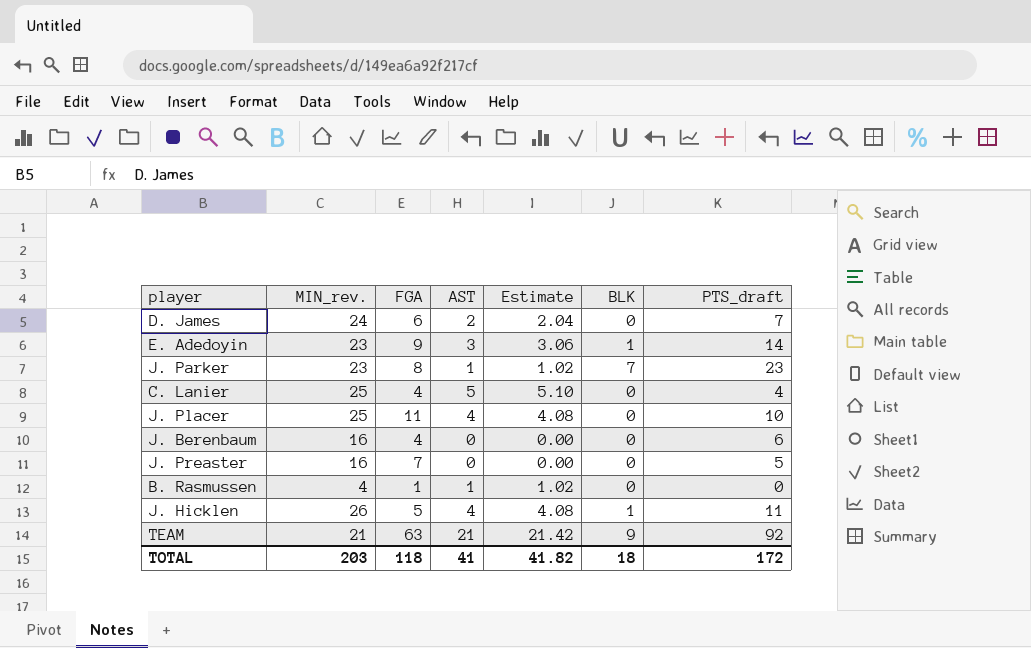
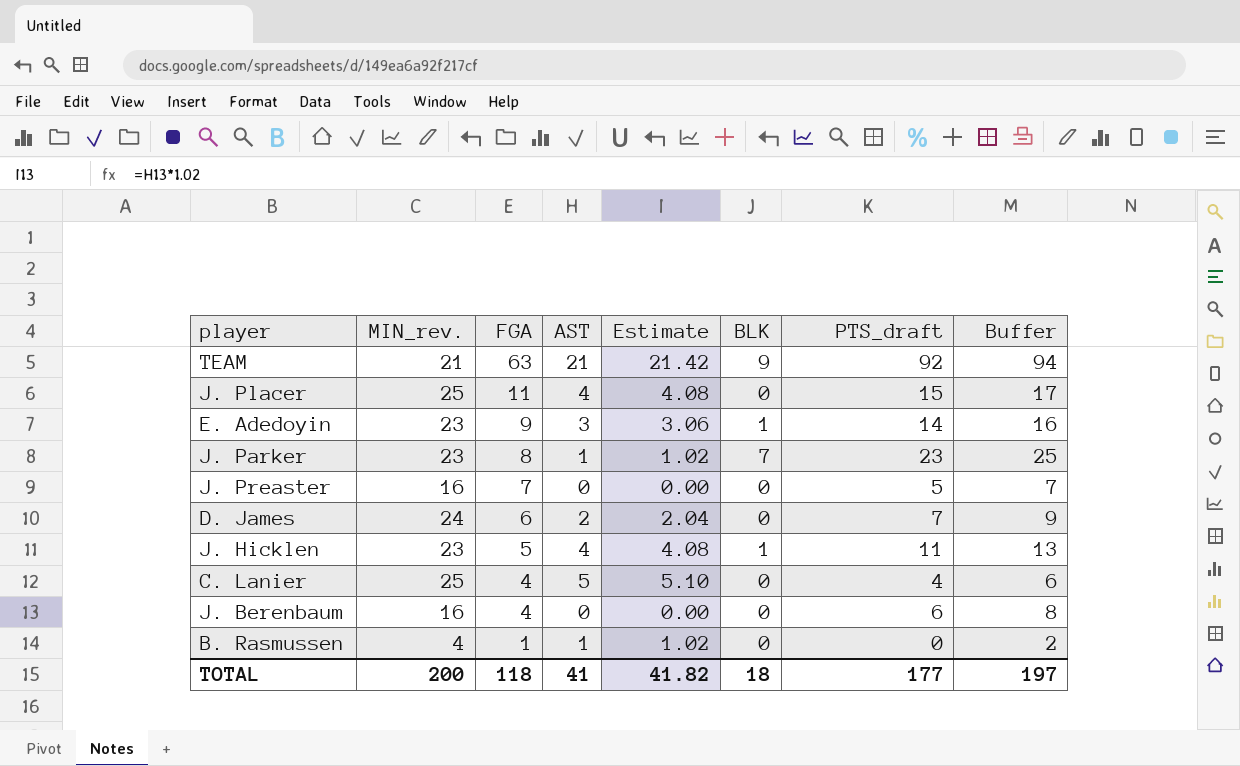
row order: none -> FGA descending
column Buffer | formula: none -> [PTS_draft] + 2
J. Placer | PTS_draft: 10 -> 15
J. Hicklen | MIN_rev.: 26 -> 23
TOTAL | MIN_rev.: 203 -> 200
TOTAL | PTS_draft: 172 -> 177

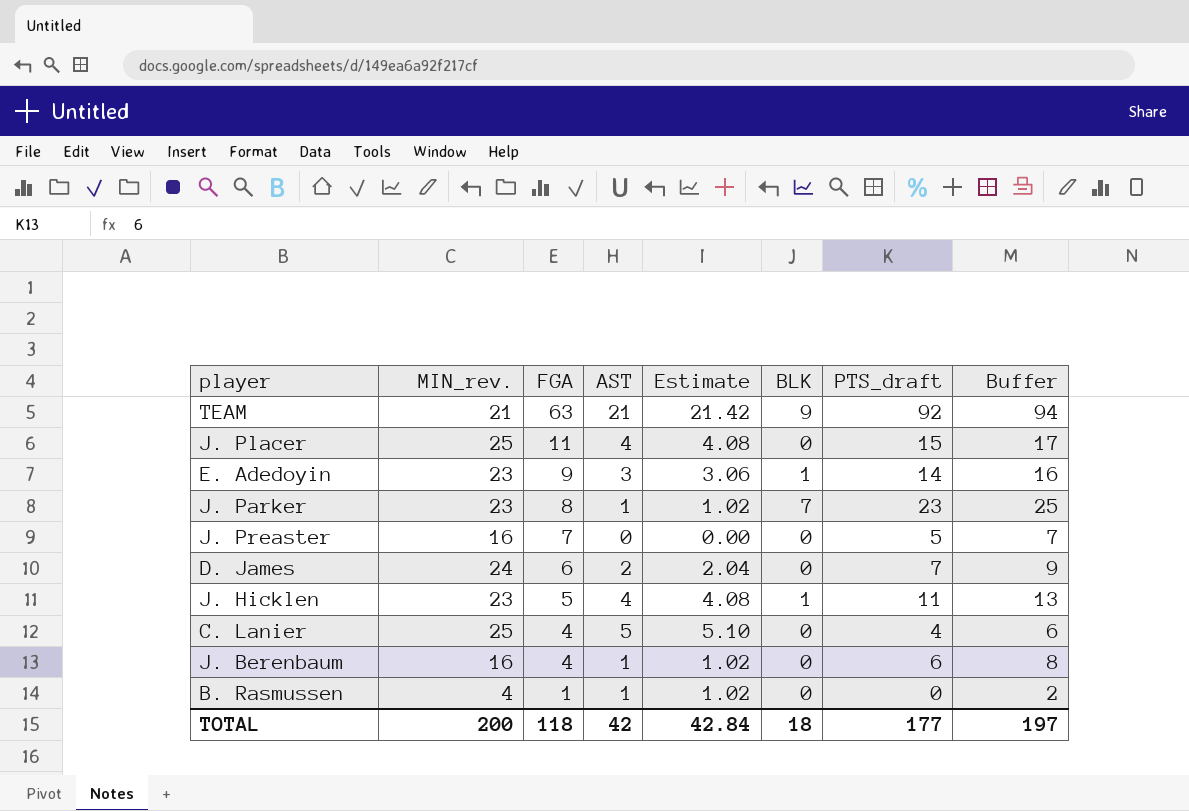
J. Berenbaum | AST: 0 -> 1
J. Berenbaum | Estimate: 0.00 -> 1.02
TOTAL | AST: 41 -> 42
TOTAL | Estimate: 41.82 -> 42.84

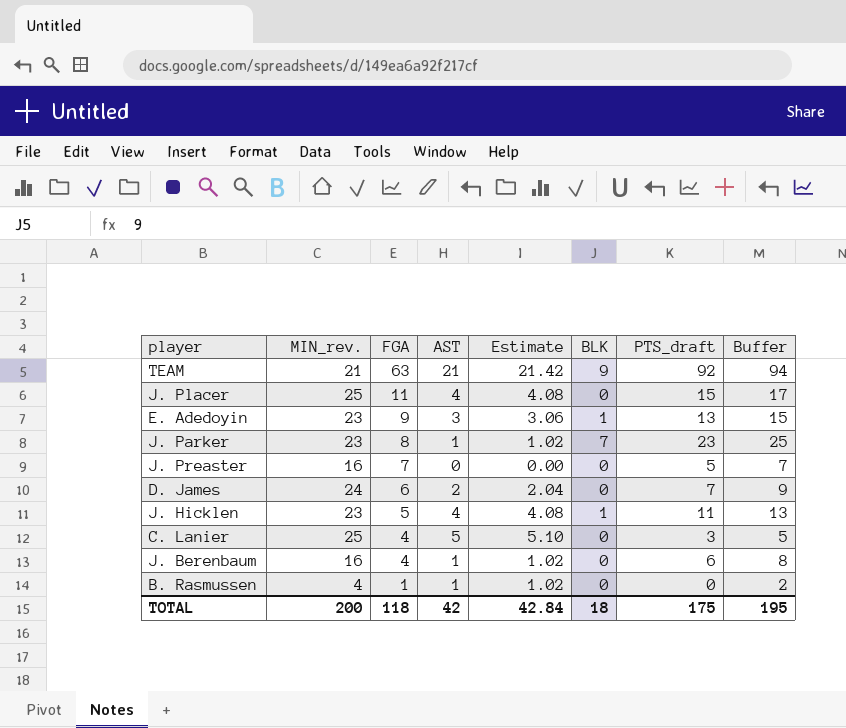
E. Adedoyin | PTS_draft: 14 -> 13
E. Adedoyin | Buffer: 16 -> 15
C. Lanier | PTS_draft: 4 -> 3
C. Lanier | Buffer: 6 -> 5
TOTAL | PTS_draft: 177 -> 175
TOTAL | Buffer: 197 -> 195

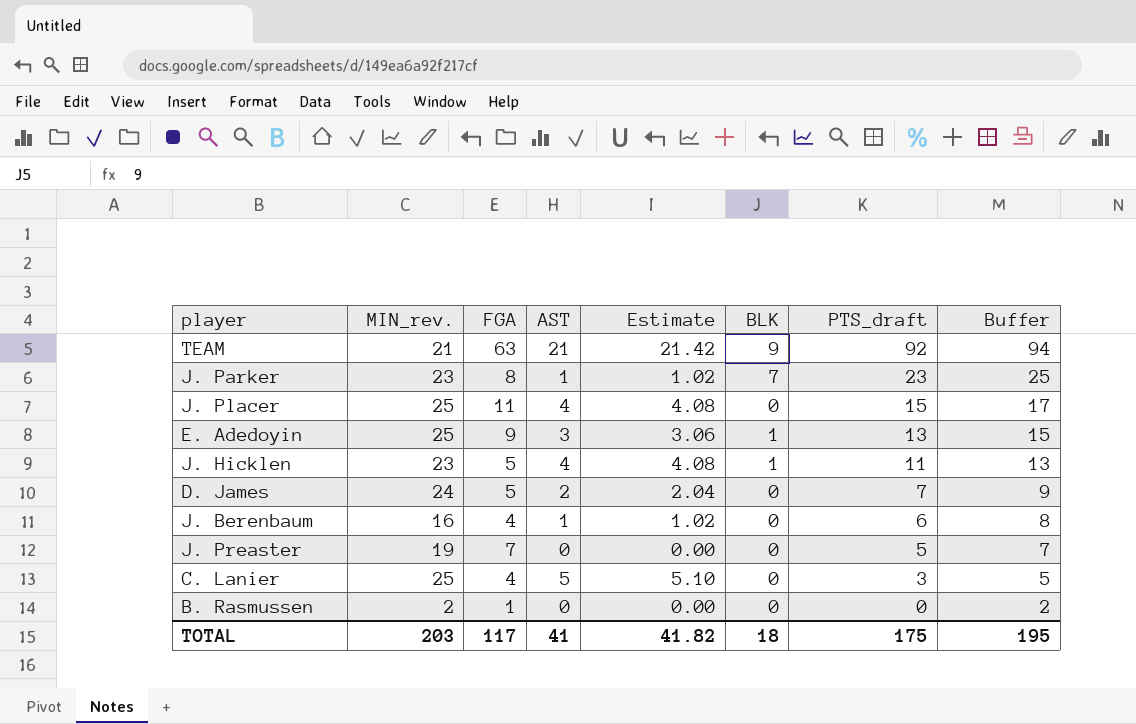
row order: FGA descending -> PTS_draft descending
E. Adedoyin | MIN_rev.: 23 -> 25
D. James | FGA: 6 -> 5
J. Preaster | MIN_rev.: 16 -> 19
B. Rasmussen | MIN_rev.: 4 -> 2
B. Rasmussen | AST: 1 -> 0
B. Rasmussen | Estimate: 1.02 -> 0.00
TOTAL | MIN_rev.: 200 -> 203
TOTAL | FGA: 118 -> 117
TOTAL | AST: 42 -> 41
TOTAL | Estimate: 42.84 -> 41.82

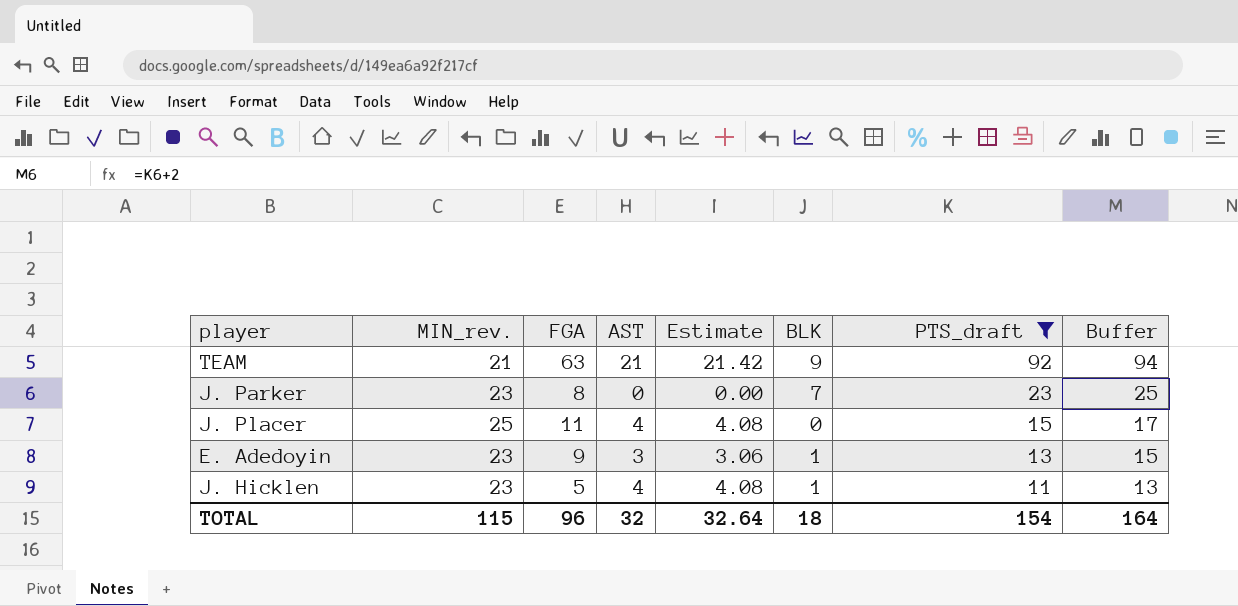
filter: none -> PTS_draft >= 11
J. Parker | AST: 1 -> 0
J. Parker | Estimate: 1.02 -> 0.00
E. Adedoyin | MIN_rev.: 25 -> 23
TOTAL | MIN_rev.: 203 -> 115
TOTAL | FGA: 117 -> 96
TOTAL | AST: 41 -> 32
TOTAL | Estimate: 41.82 -> 32.64
TOTAL | PTS_draft: 175 -> 154
TOTAL | Buffer: 195 -> 164

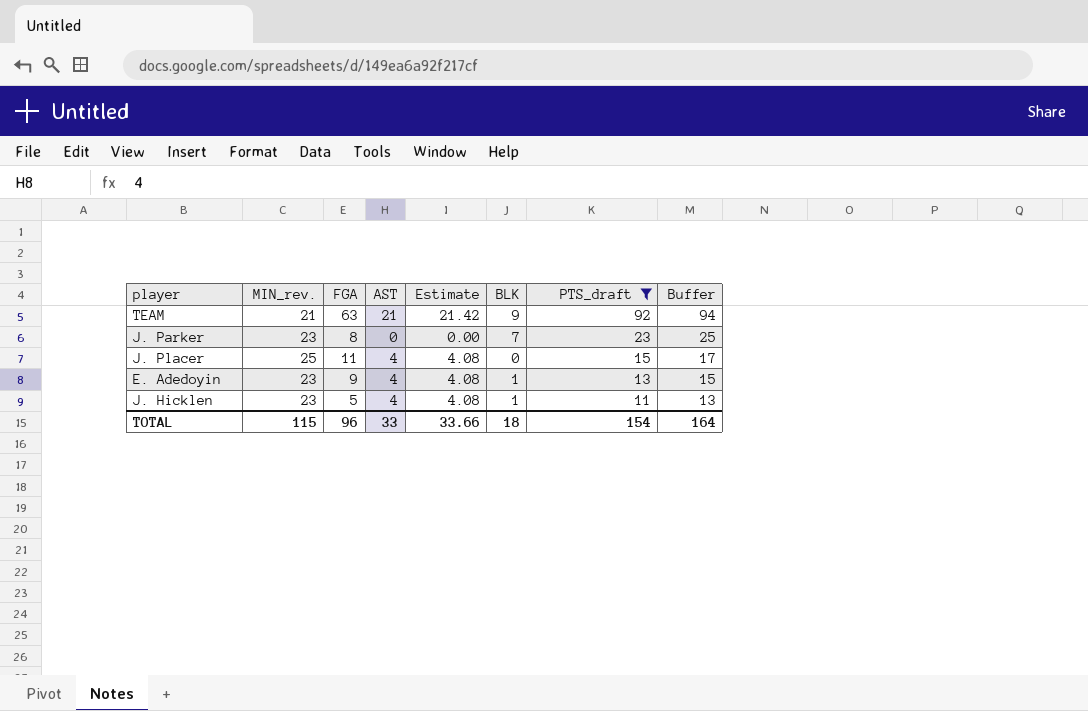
E. Adedoyin | AST: 3 -> 4
E. Adedoyin | Estimate: 3.06 -> 4.08
TOTAL | AST: 32 -> 33
TOTAL | Estimate: 32.64 -> 33.66

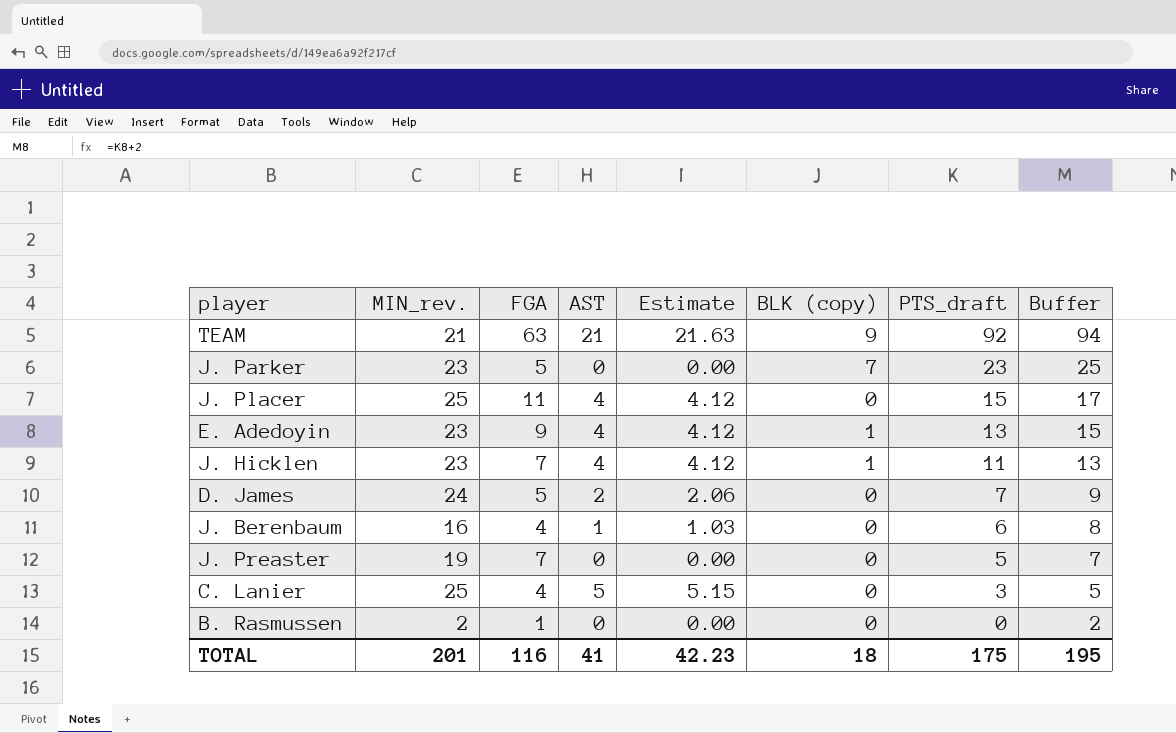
filter: PTS_draft >= 11 -> none
column Estimate | formula: [AST] * 1.02 -> [AST] * 1.03
column name: BLK -> BLK (copy)
J. Parker | FGA: 8 -> 5
J. Hicklen | FGA: 5 -> 7
TOTAL | MIN_rev.: 115 -> 201
TOTAL | FGA: 96 -> 116
TOTAL | AST: 33 -> 41
TOTAL | Estimate: 33.66 -> 42.23
TOTAL | PTS_draft: 154 -> 175
TOTAL | Buffer: 164 -> 195

